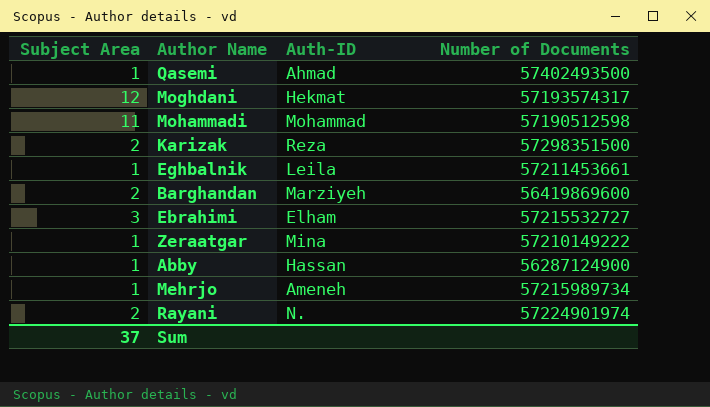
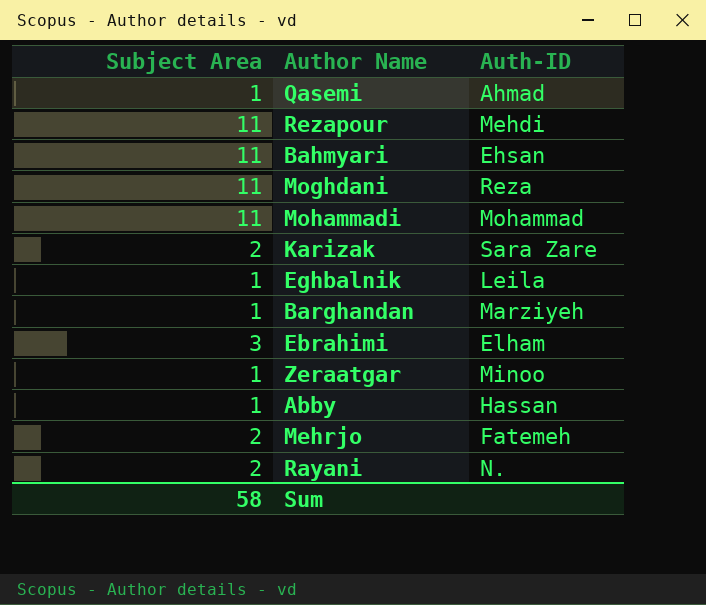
column Number of Documents | position: 4 -> none
row Rezapour: none -> 11 | Mehdi
row Bahmyari: none -> 11 | Ehsan
Moghdani | Subject Area: 12 -> 11
Moghdani | Auth-ID: Hekmat -> Reza
Karizak | Auth-ID: Reza -> Sara Zare
Barghandan | Subject Area: 2 -> 1
Zeraatgar | Auth-ID: Mina -> Minoo
Mehrjo | Subject Area: 1 -> 2
Mehrjo | Auth-ID: Ameneh -> Fatemeh
Sum | Subject Area: 37 -> 58

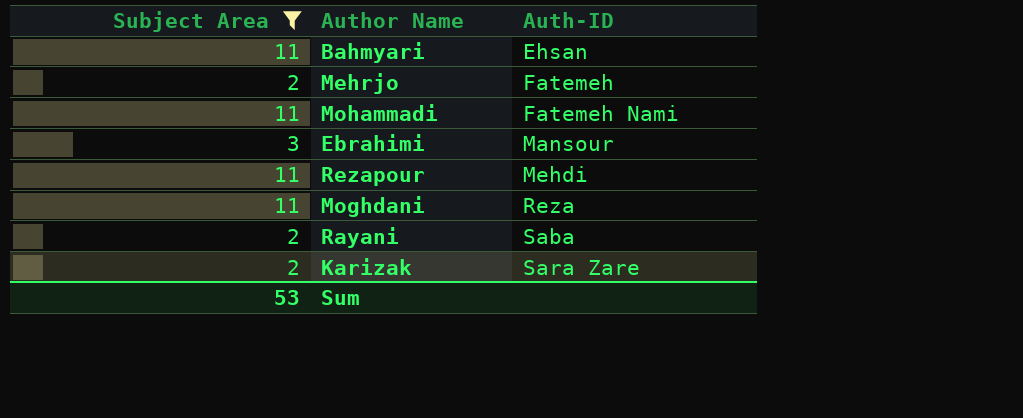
filter: none -> Subject Area != 1
row order: none -> Auth-ID ascending
Mohammadi | Auth-ID: Mohammad -> Fatemeh Nami
Ebrahimi | Auth-ID: Elham -> Mansour
Rayani | Auth-ID: N. -> Saba
Sum | Subject Area: 58 -> 53

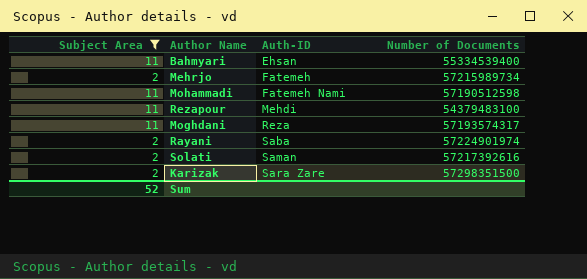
column Number of Documents | position: none -> 4
row Ebrahimi: 3 | Mansour -> none
row Solati: none -> 2 | Saman | 57217392616
Sum | Subject Area: 53 -> 52

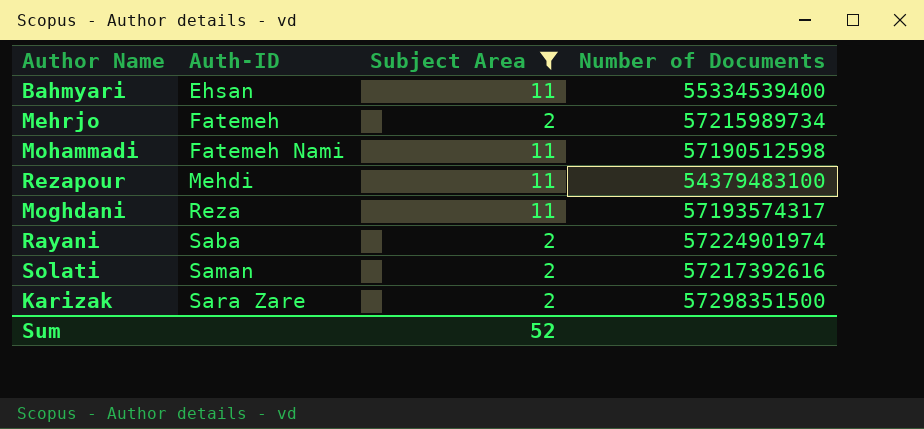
column Subject Area | position: 1 -> 3

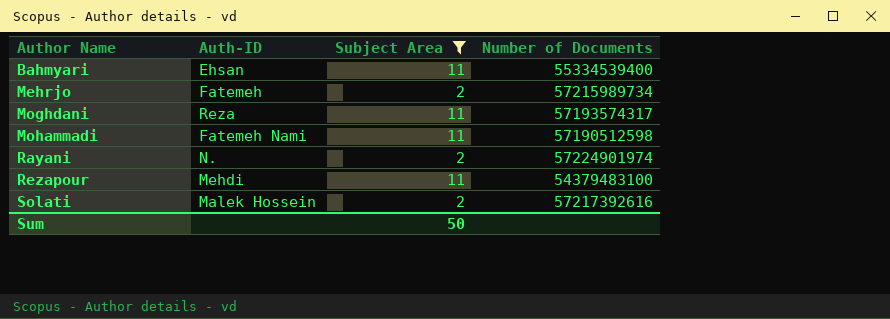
row order: Auth-ID ascending -> Author Name ascending
row Karizak: Sara Zare | 2 | 57298351500 -> none
Rayani | Auth-ID: Saba -> N.
Solati | Auth-ID: Saman -> Malek Hossein
Sum | Subject Area: 52 -> 50

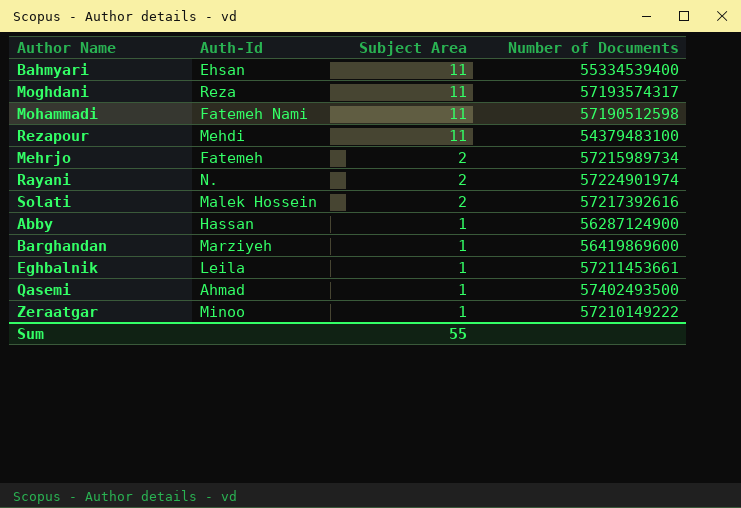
filter: Subject Area != 1 -> none
row order: Author Name ascending -> Subject Area descending
column name: Auth-ID -> Auth-Id
Sum | Subject Area: 50 -> 55

